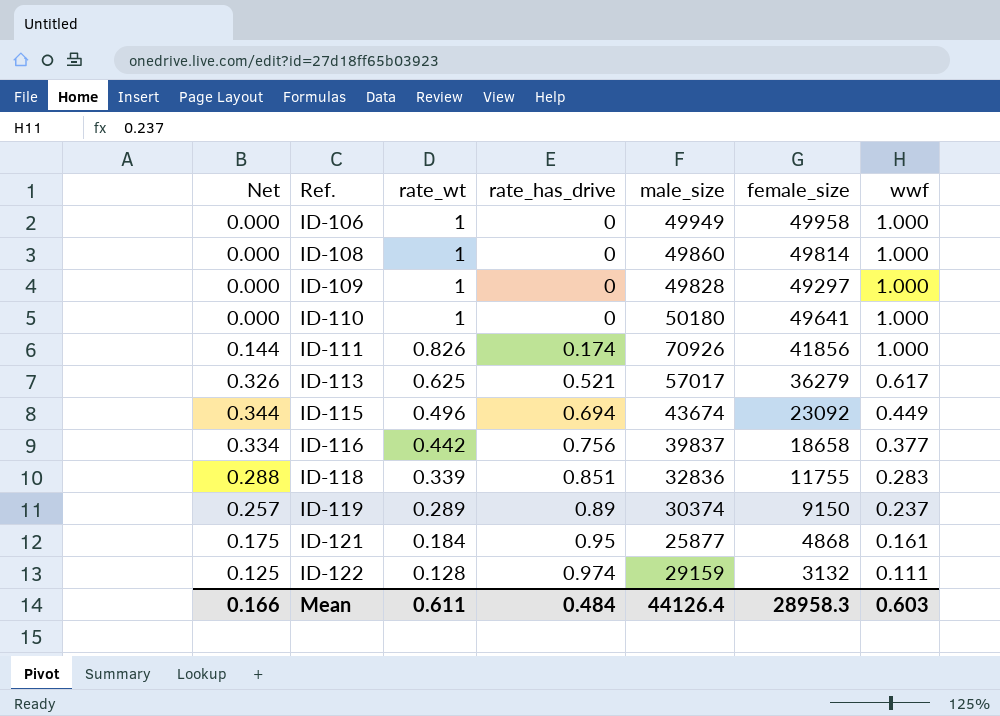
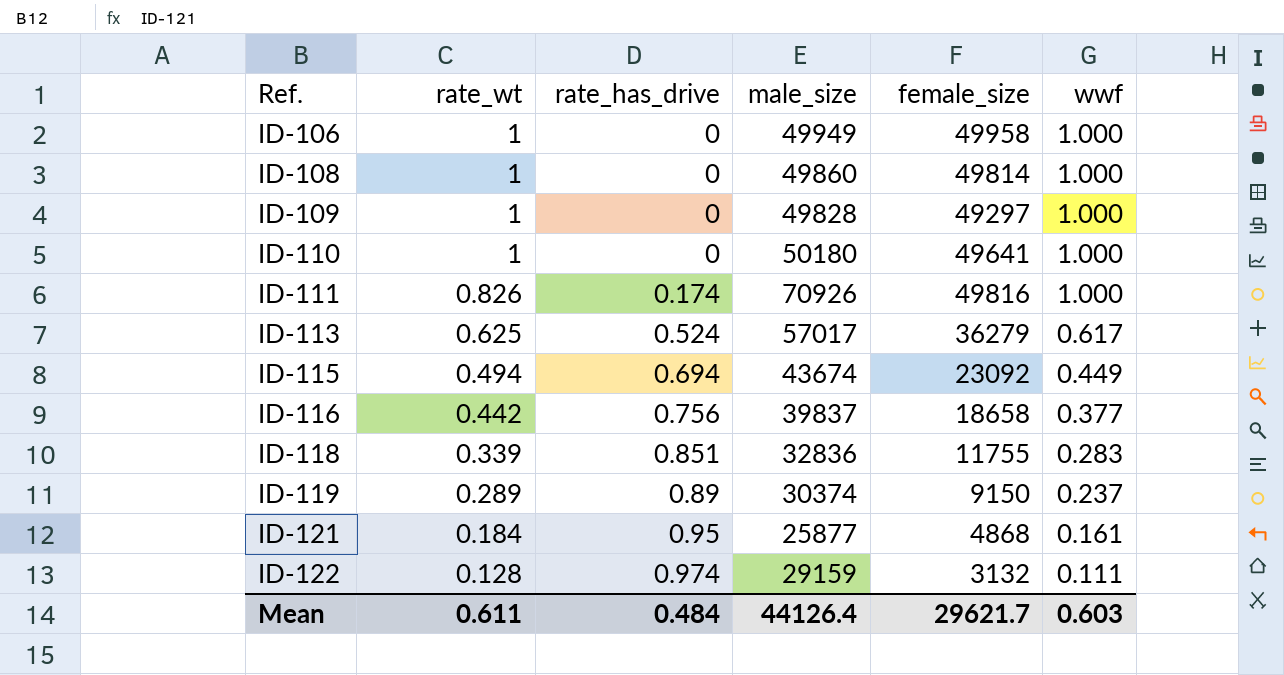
column Net | formula: [rate_wt] * [rate_has_drive] -> none
ID-111 | female_size: 41856 -> 49816
ID-113 | rate_has_drive: 0.521 -> 0.524
ID-115 | rate_wt: 0.496 -> 0.494
Mean | female_size: 28958.3 -> 29621.7

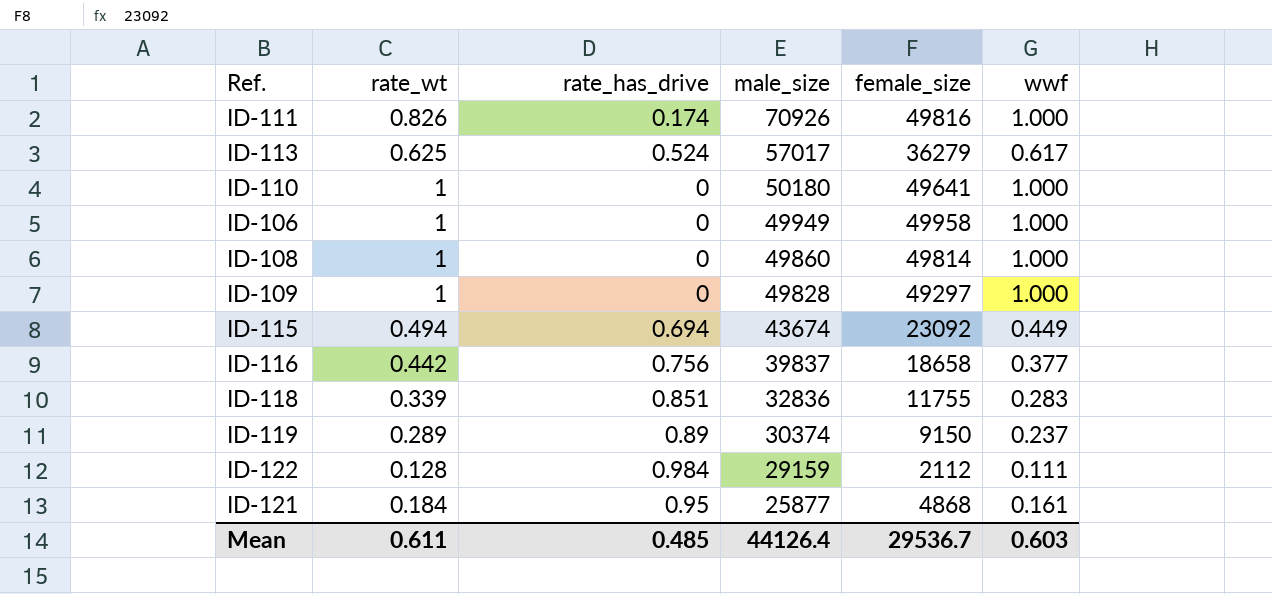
row order: Ref. ascending -> male_size descending
ID-122 | rate_has_drive: 0.974 -> 0.984
ID-122 | female_size: 3132 -> 2112
Mean | rate_has_drive: 0.484 -> 0.485
Mean | female_size: 29621.7 -> 29536.7

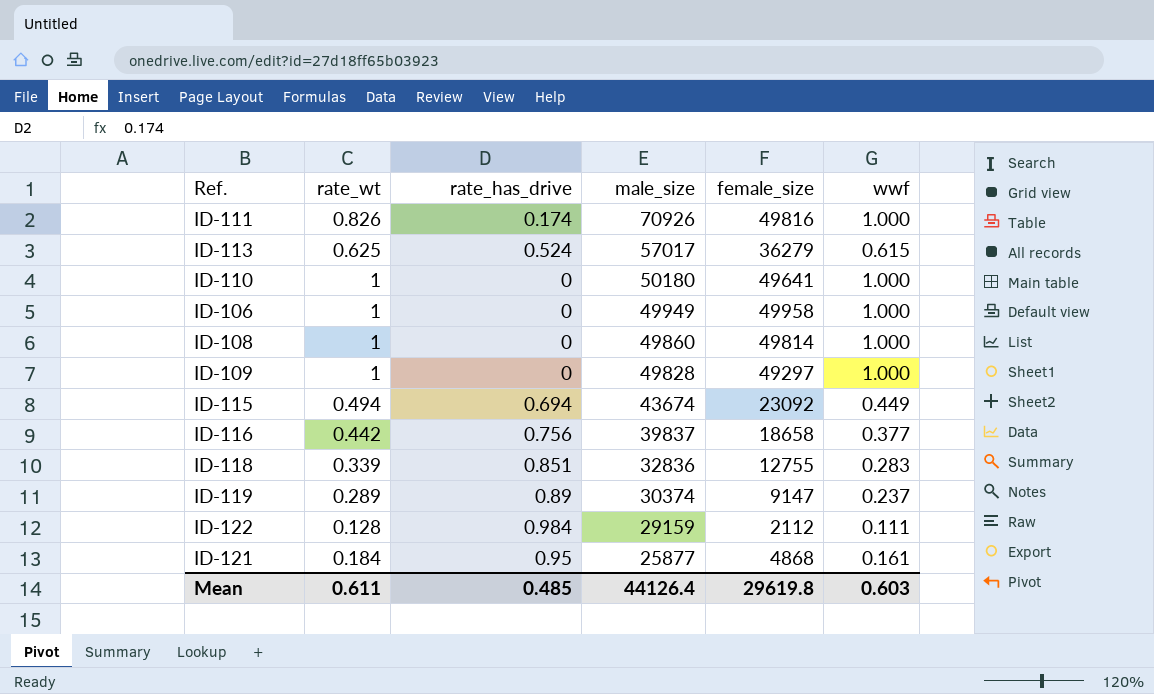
ID-113 | wwf: 0.617 -> 0.615
ID-118 | female_size: 11755 -> 12755
ID-119 | female_size: 9150 -> 9147
Mean | female_size: 29536.7 -> 29619.8

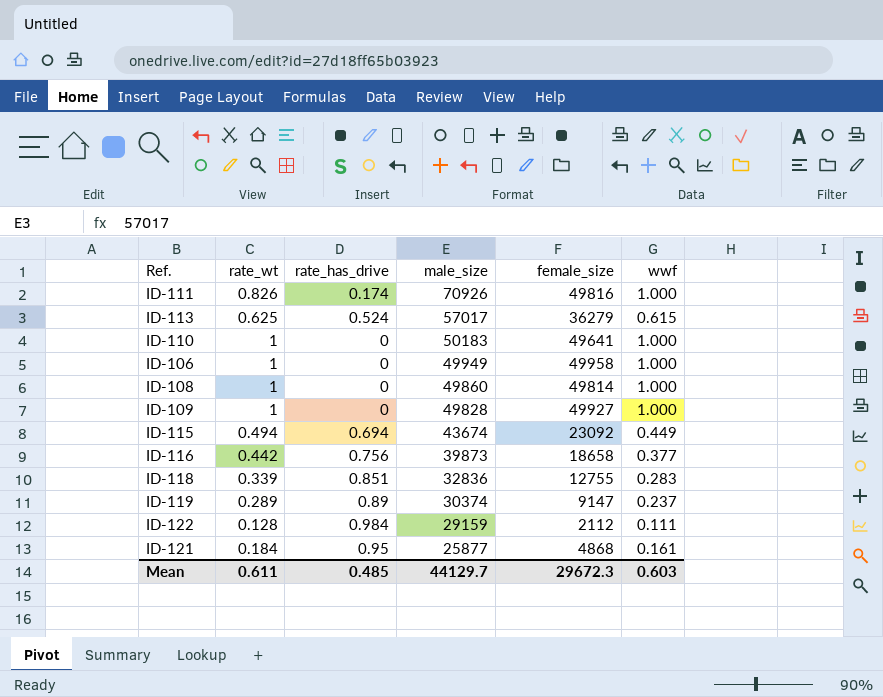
ID-110 | male_size: 50180 -> 50183
ID-109 | female_size: 49297 -> 49927
ID-116 | male_size: 39837 -> 39873
Mean | male_size: 44126.4 -> 44129.7
Mean | female_size: 29619.8 -> 29672.3

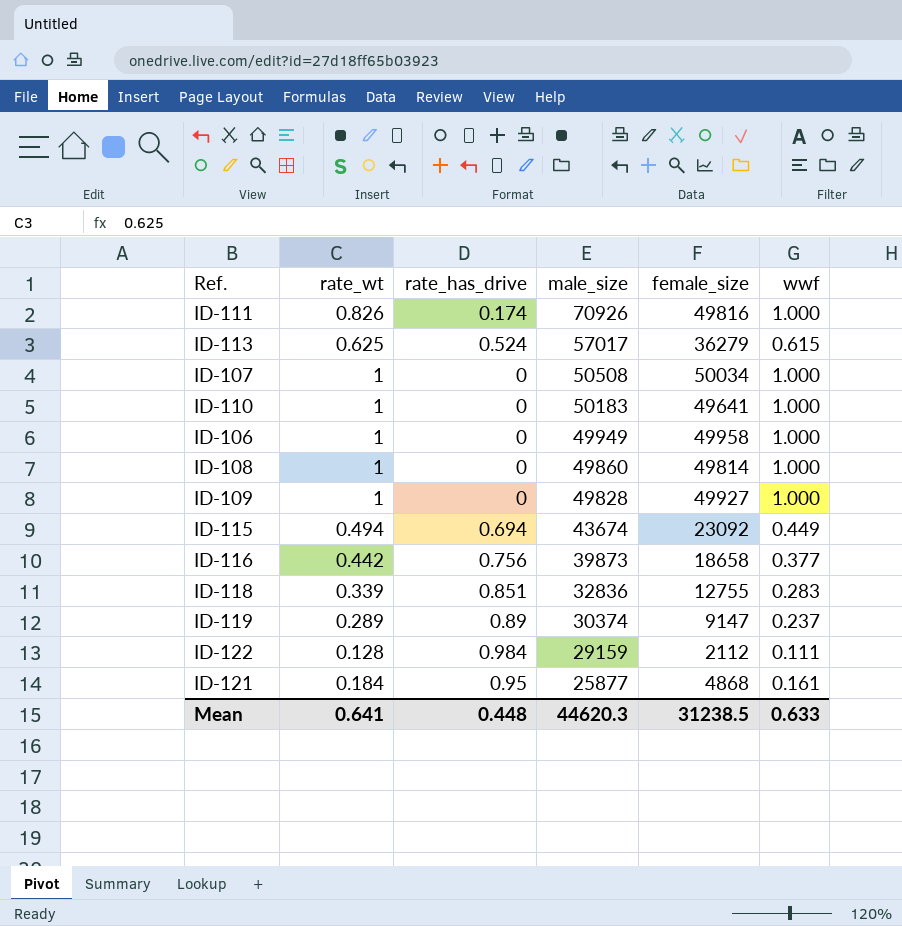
row ID-107: none -> 1 | 0 | 50508 | 50034 | 1.000
Mean | rate_wt: 0.611 -> 0.641
Mean | rate_has_drive: 0.485 -> 0.448
Mean | male_size: 44129.7 -> 44620.3
Mean | female_size: 29672.3 -> 31238.5
Mean | wwf: 0.603 -> 0.633

